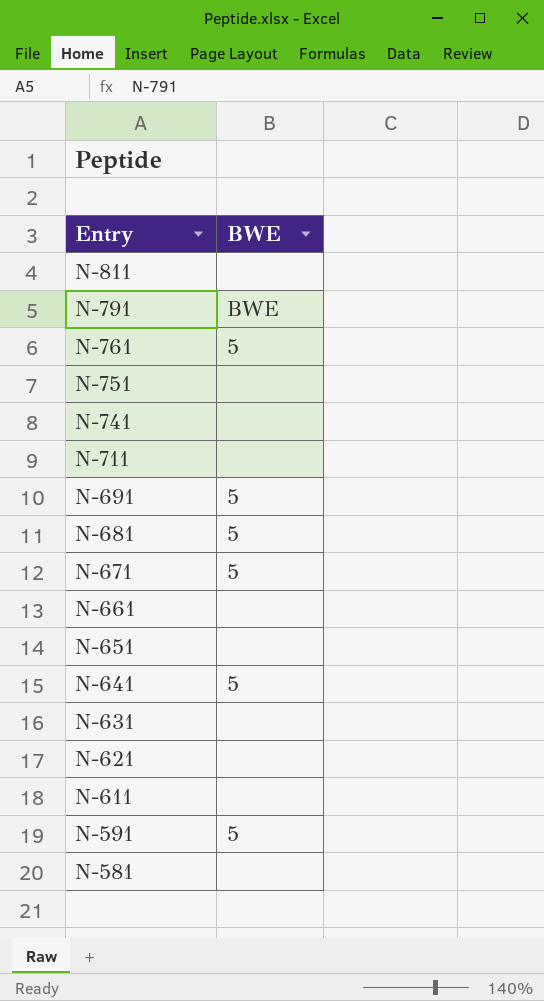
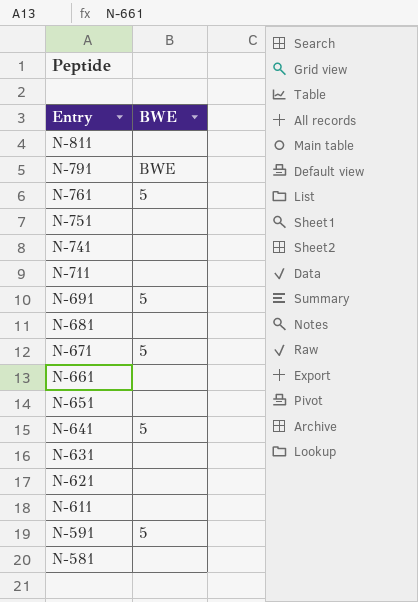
N-681 | BWE: 5 -> none

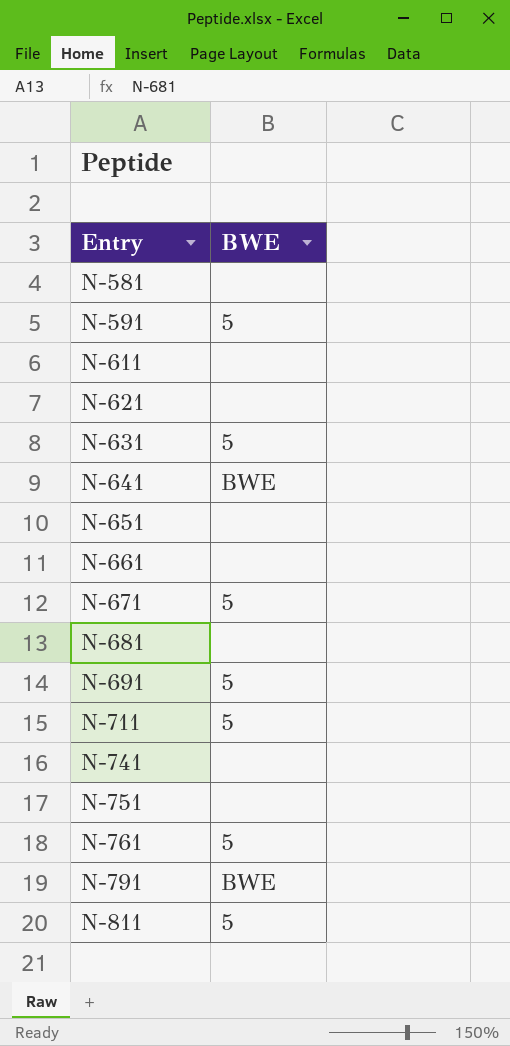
row order: Entry descending -> Entry ascending
N-631 | BWE: none -> 5
N-641 | BWE: 5 -> BWE
N-711 | BWE: none -> 5
N-811 | BWE: none -> 5

